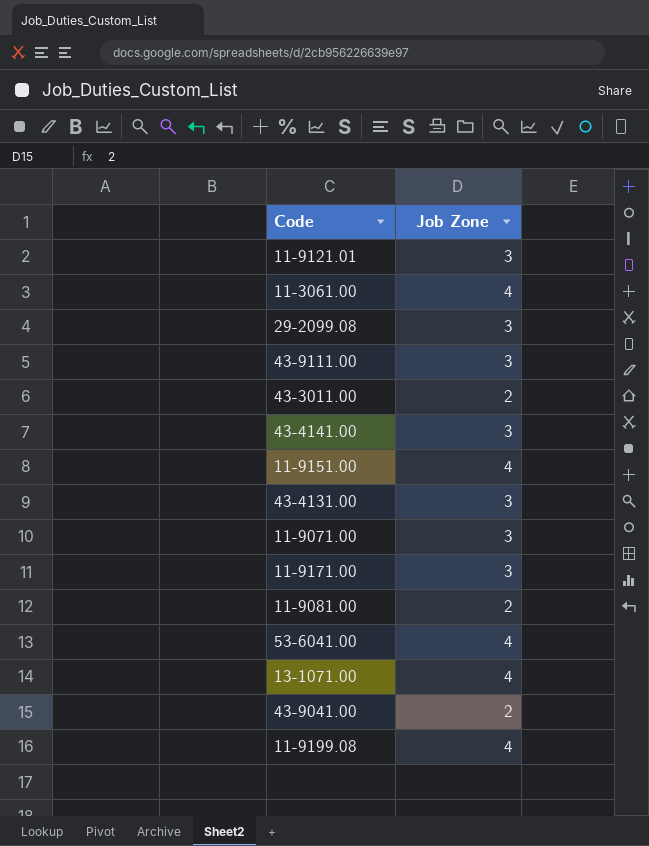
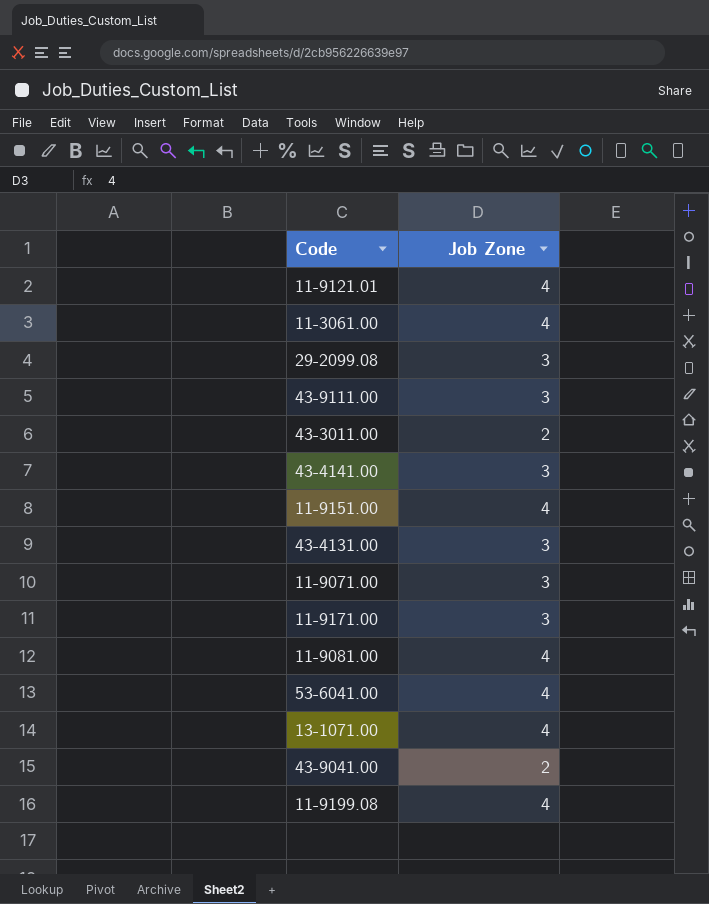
11-9121.01 | Job Zone: 3 -> 4
11-9081.00 | Job Zone: 2 -> 4

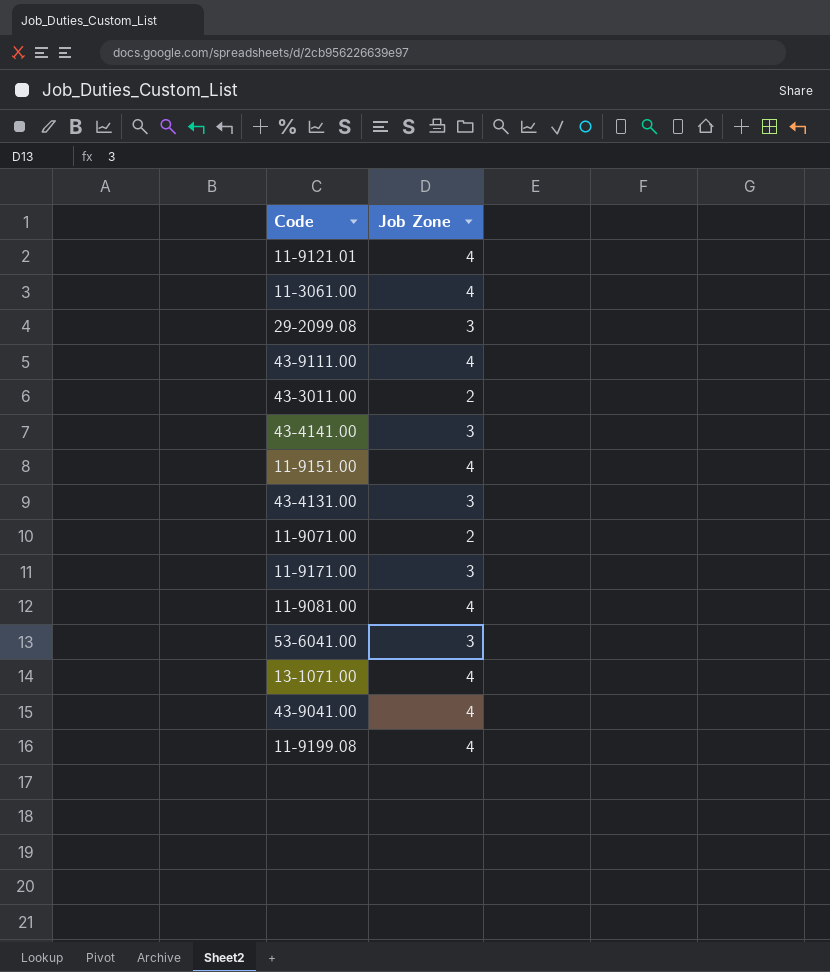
43-9111.00 | Job Zone: 3 -> 4
11-9071.00 | Job Zone: 3 -> 2
53-6041.00 | Job Zone: 4 -> 3
43-9041.00 | Job Zone: 2 -> 4

